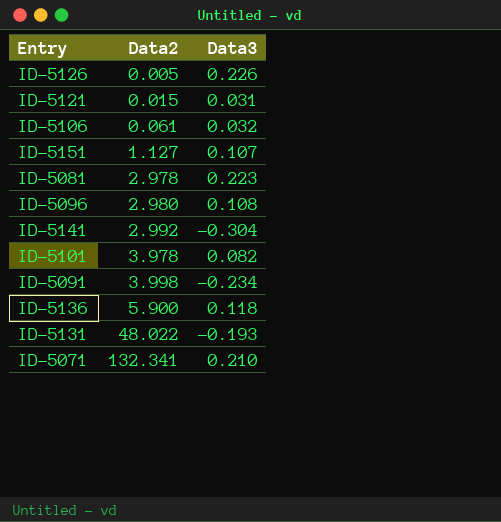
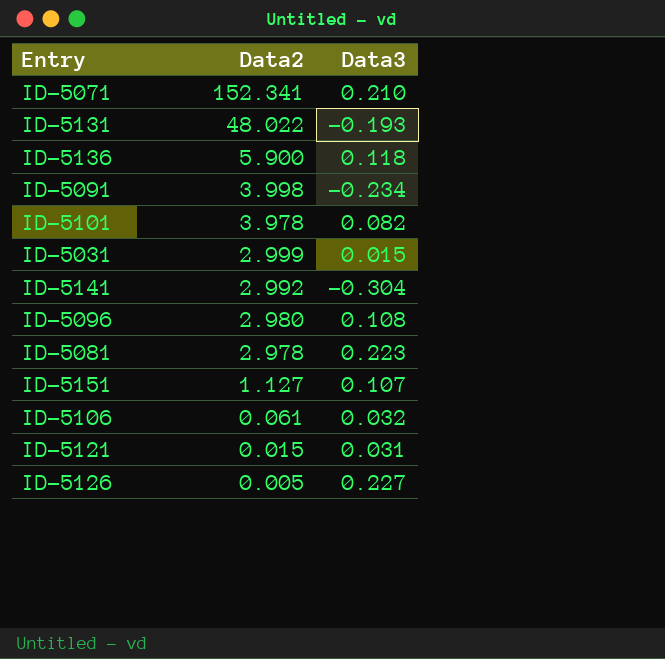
row order: Data2 ascending -> Data2 descending
ID-5071 | Data2: 132.341 -> 152.341
row ID-5031: none -> 2.999 | 0.015
ID-5126 | Data3: 0.226 -> 0.227

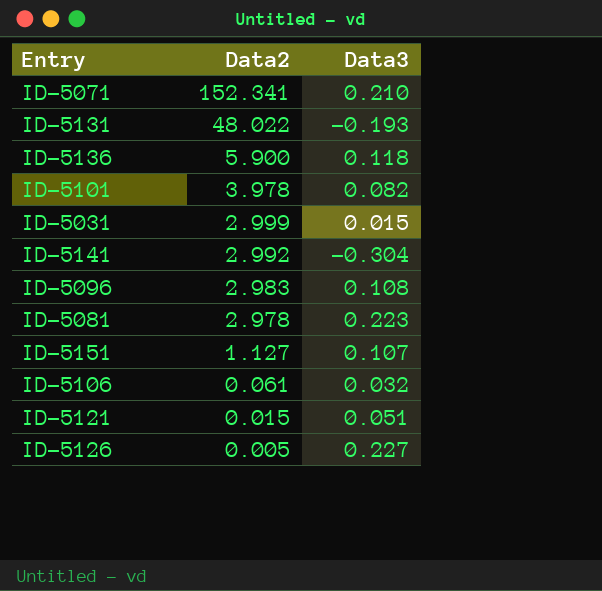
row ID-5091: 3.998 | -0.234 -> none
ID-5096 | Data2: 2.980 -> 2.983
ID-5121 | Data3: 0.031 -> 0.051

